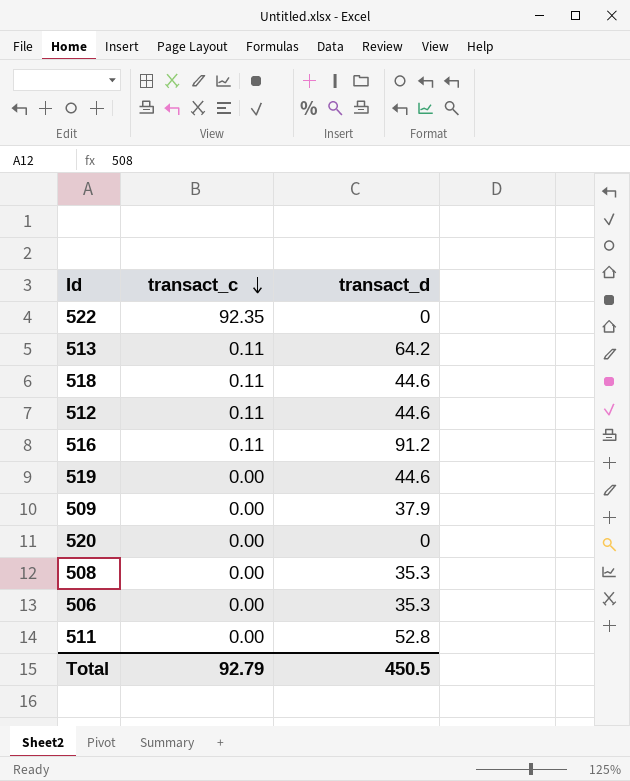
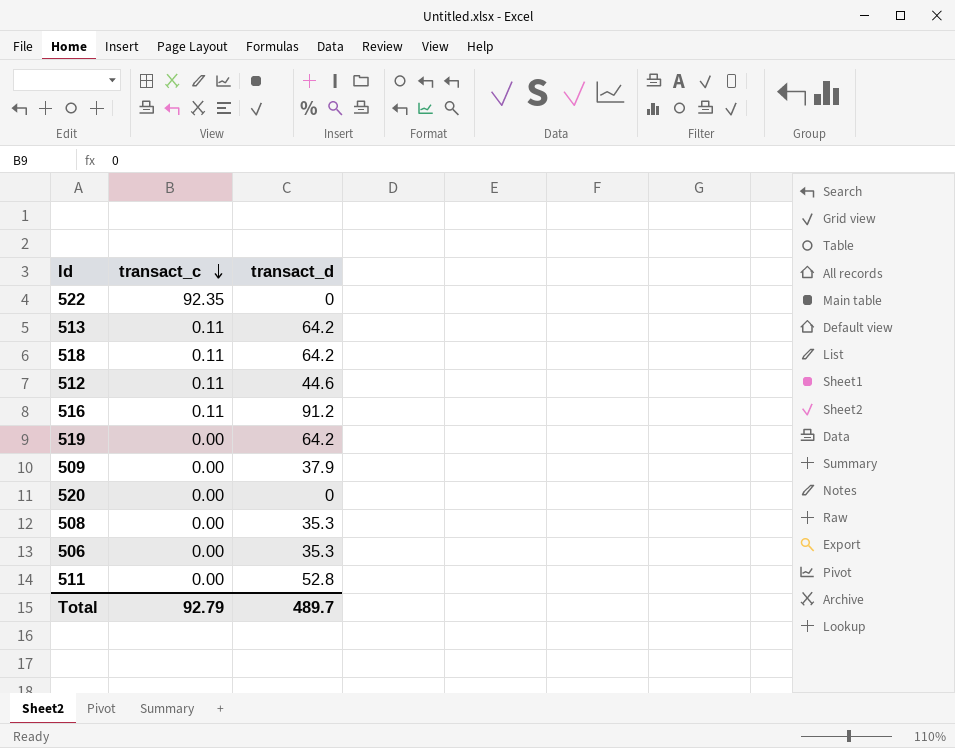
518 | transact_d: 44.6 -> 64.2
519 | transact_d: 44.6 -> 64.2
Total | transact_d: 450.5 -> 489.7

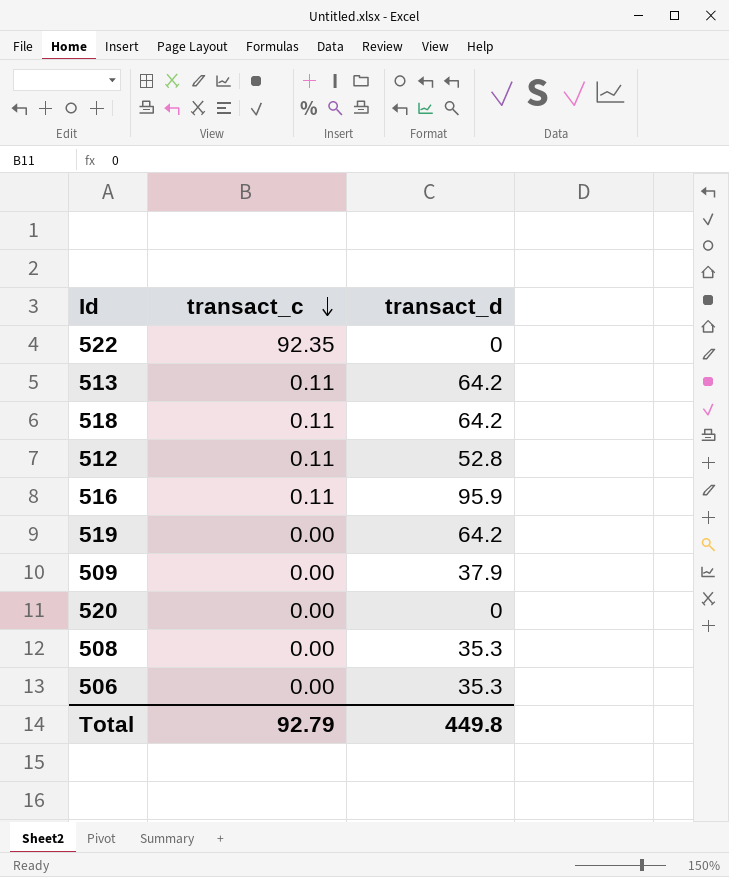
row 511: 0.00 | 52.8 -> none
512 | transact_d: 44.6 -> 52.8
516 | transact_d: 91.2 -> 95.9
Total | transact_d: 489.7 -> 449.8

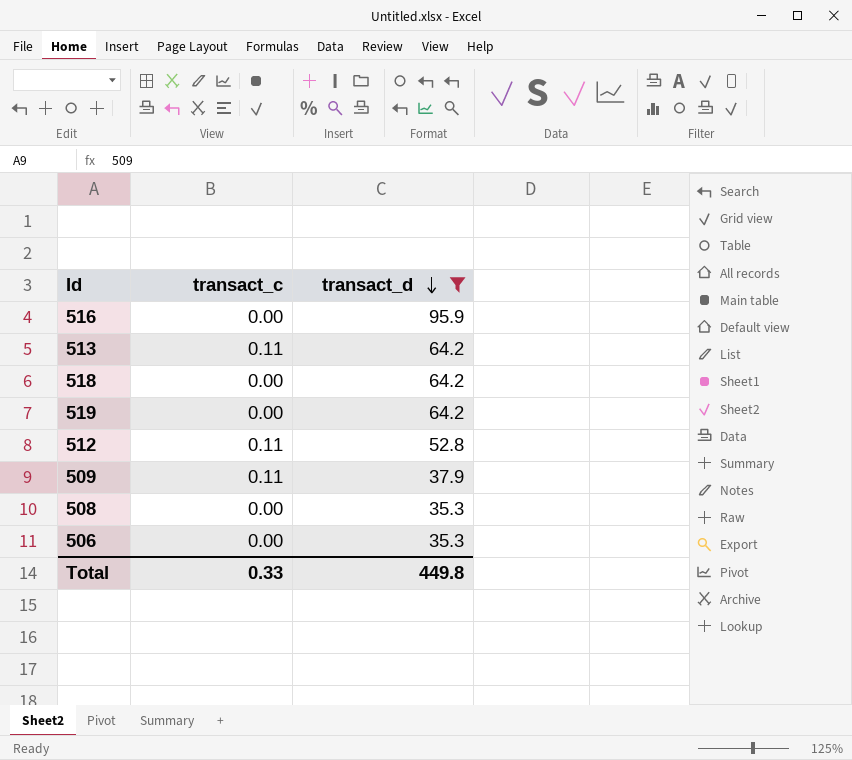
filter: none -> transact_d != 0
row order: transact_c descending -> transact_d descending
516 | transact_c: 0.11 -> 0.00
518 | transact_c: 0.11 -> 0.00
509 | transact_c: 0.00 -> 0.11
Total | transact_c: 92.79 -> 0.33

